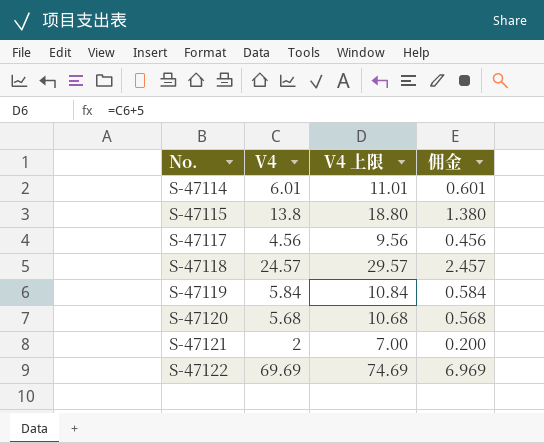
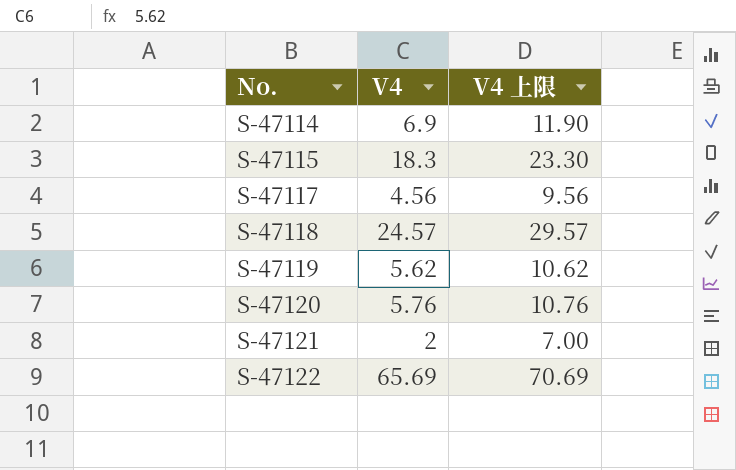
column 佣金 | formula: [V4] * 0.1 -> none
S-47114 | V4: 6.01 -> 6.9
S-47114 | V4 上限: 11.01 -> 11.90
S-47115 | V4: 13.8 -> 18.3
S-47115 | V4 上限: 18.80 -> 23.30
S-47119 | V4: 5.84 -> 5.62
S-47119 | V4 上限: 10.84 -> 10.62
S-47120 | V4: 5.68 -> 5.76
S-47120 | V4 上限: 10.68 -> 10.76
S-47122 | V4: 69.69 -> 65.69
S-47122 | V4 上限: 74.69 -> 70.69

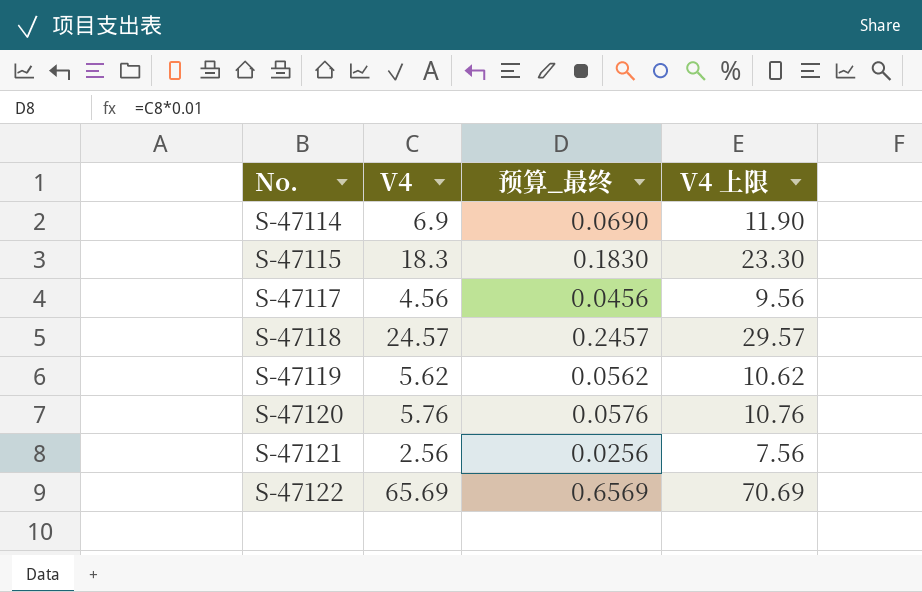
column 预算_最终 | formula: none -> [V4] * 0.01
S-47121 | V4: 2 -> 2.56
S-47121 | V4 上限: 7.00 -> 7.56

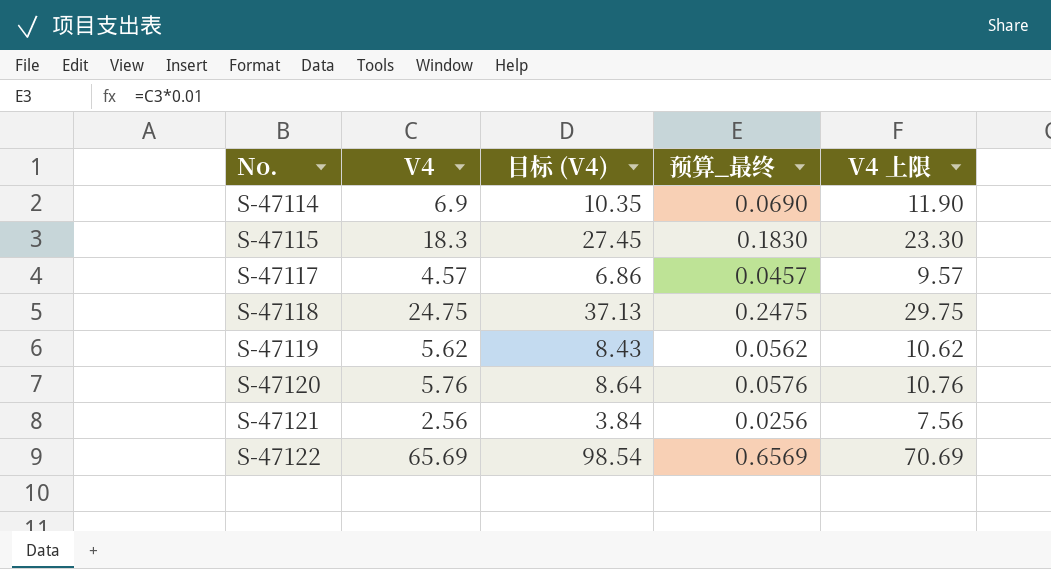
column 目标 (V4) | formula: none -> [V4] * 1.5
S-47117 | V4: 4.56 -> 4.57
S-47117 | 预算_最终: 0.0456 -> 0.0457
S-47117 | V4 上限: 9.56 -> 9.57
S-47118 | V4: 24.57 -> 24.75
S-47118 | 预算_最终: 0.2457 -> 0.2475
S-47118 | V4 上限: 29.57 -> 29.75

